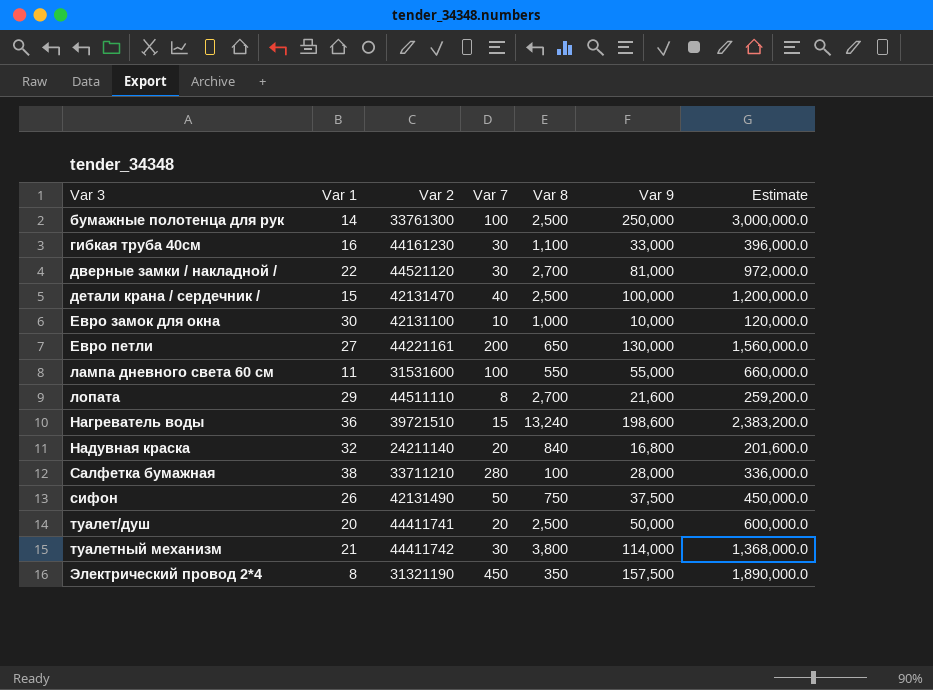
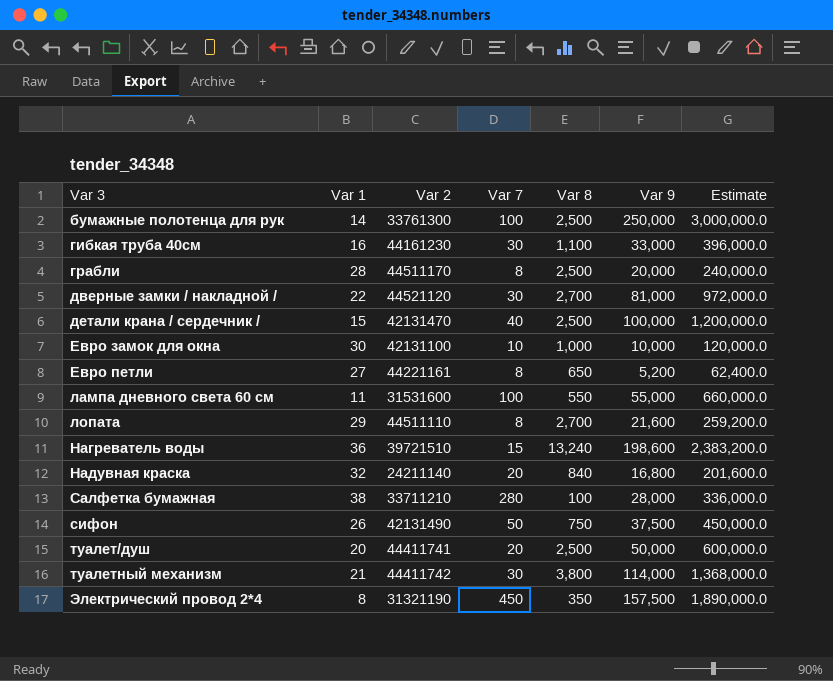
row грабли: none -> 28 | 44511170 | 8 | 2,500 | 20,000 | 240,000.0
Евро петли | Var 7: 200 -> 8
Евро петли | Var 9: 130,000 -> 5,200
Евро петли | Estimate: 1,560,000.0 -> 62,400.0

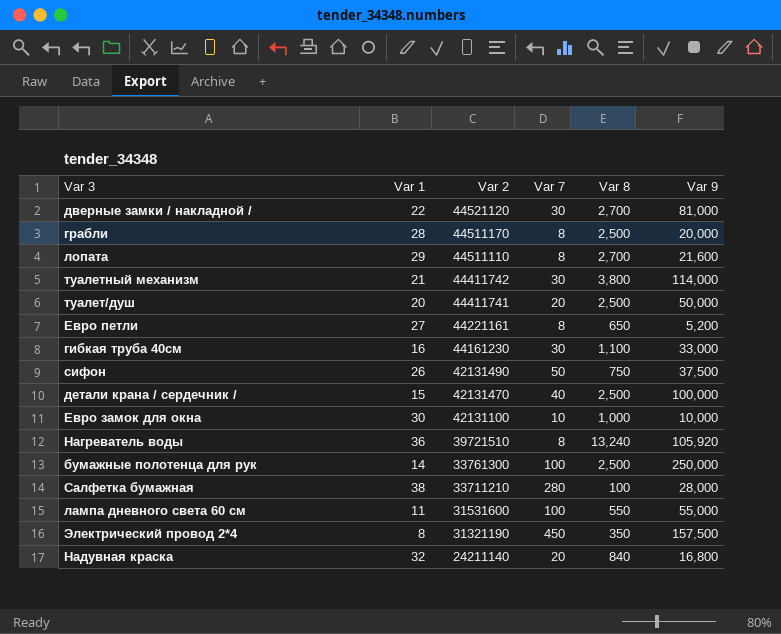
row order: Var 3 ascending -> Var 2 descending
column Estimate | formula: [Var 9] * 12 -> none
Нагреватель воды | Var 7: 15 -> 8
Нагреватель воды | Var 9: 198,600 -> 105,920

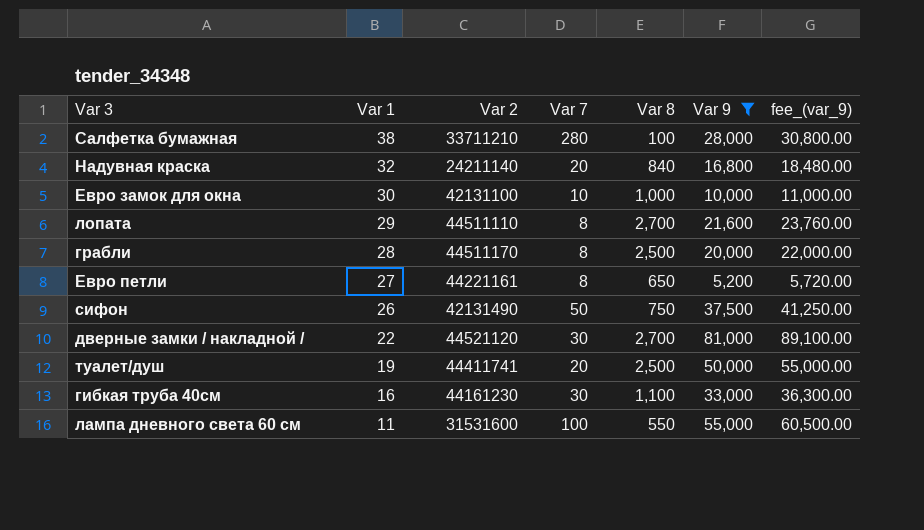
filter: none -> Var 9 <= 81,000
row order: Var 2 descending -> Var 1 descending
column fee_(var_9) | formula: none -> [Var 9] * 1.1
туалет/душ | Var 1: 20 -> 19

